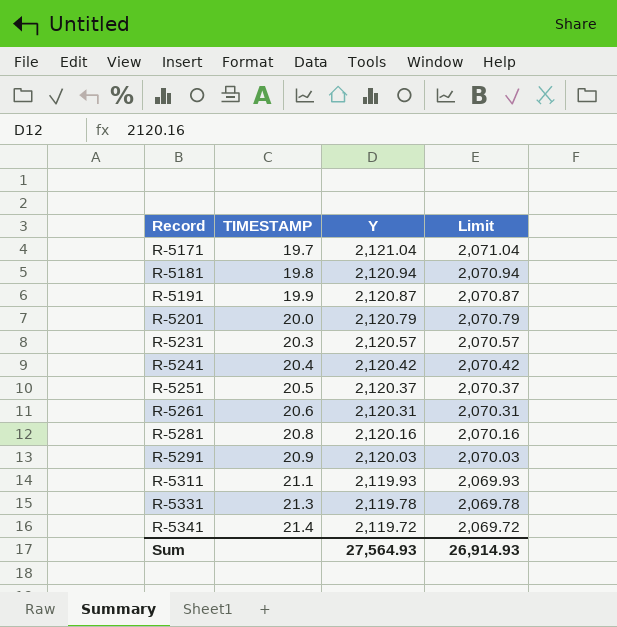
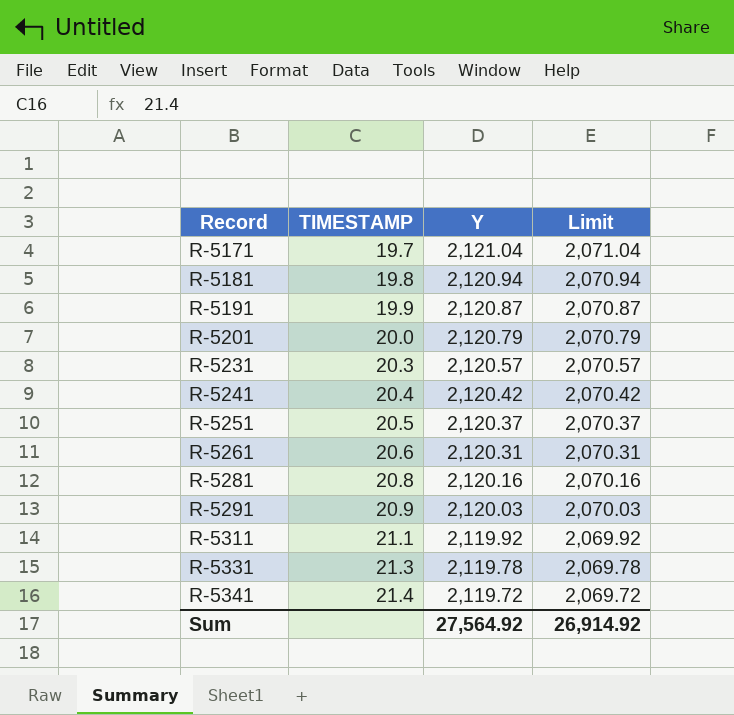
R-5311 | Y: 2,119.93 -> 2,119.92
R-5311 | Limit: 2,069.93 -> 2,069.92
Sum | Y: 27,564.93 -> 27,564.92
Sum | Limit: 26,914.93 -> 26,914.92

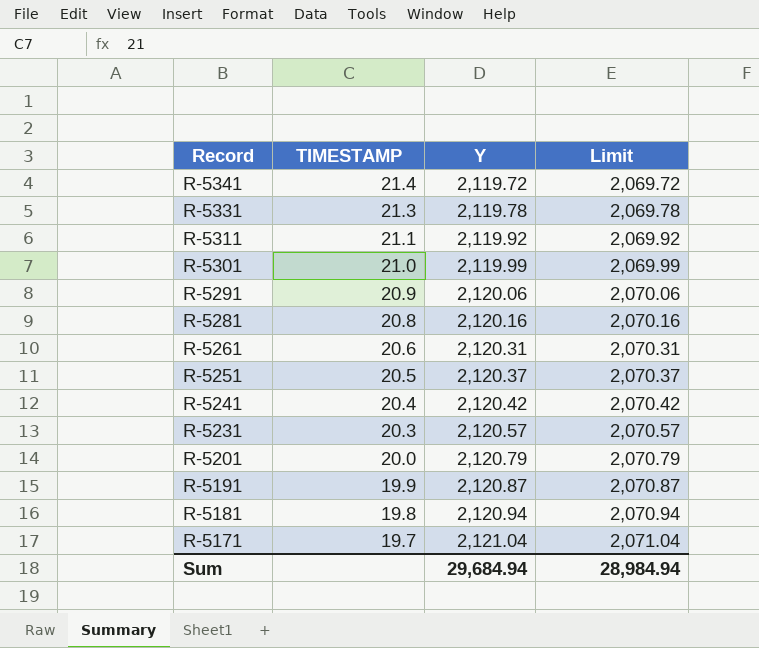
row order: Record ascending -> Record descending
row R-5301: none -> 21.0 | 2,119.99 | 2,069.99
R-5291 | Y: 2,120.03 -> 2,120.06
R-5291 | Limit: 2,070.03 -> 2,070.06
Sum | Y: 27,564.92 -> 29,684.94
Sum | Limit: 26,914.92 -> 28,984.94

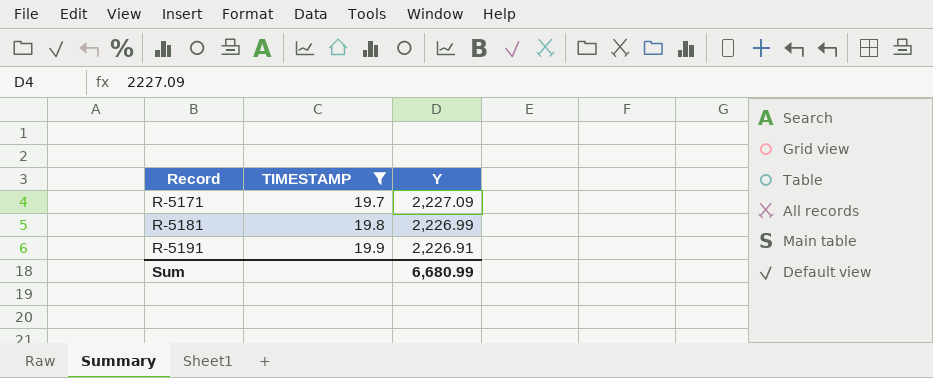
filter: none -> TIMESTAMP <= 19.9
row order: Record descending -> Record ascending
column Limit | formula: [Y] - 50 -> none
R-5171 | Y: 2,121.04 -> 2,227.09
R-5181 | Y: 2,120.94 -> 2,226.99
R-5191 | Y: 2,120.87 -> 2,226.91
Sum | Y: 29,684.94 -> 6,680.99

